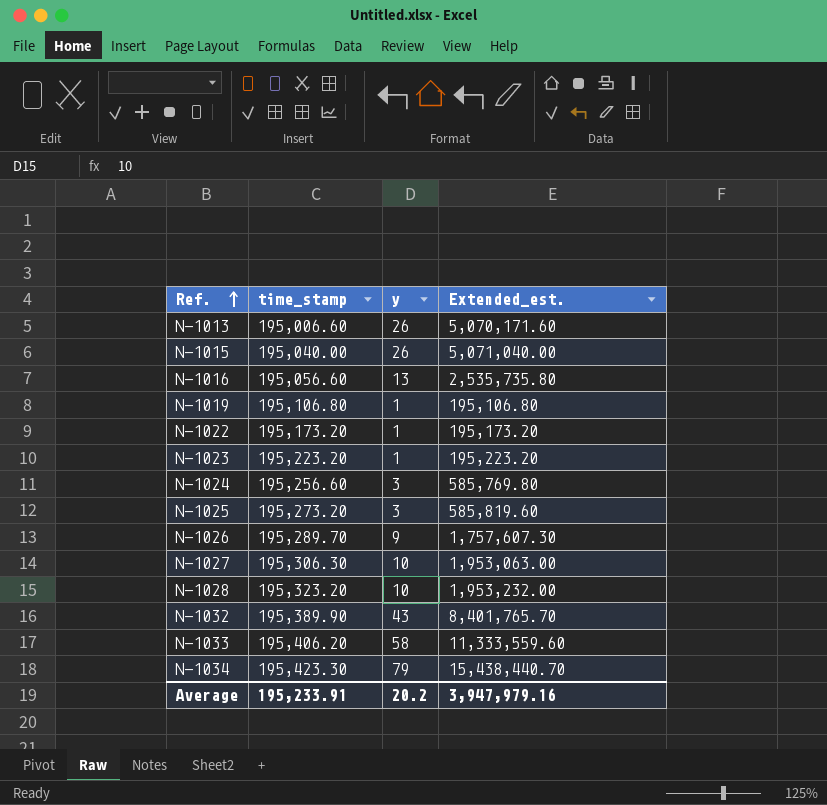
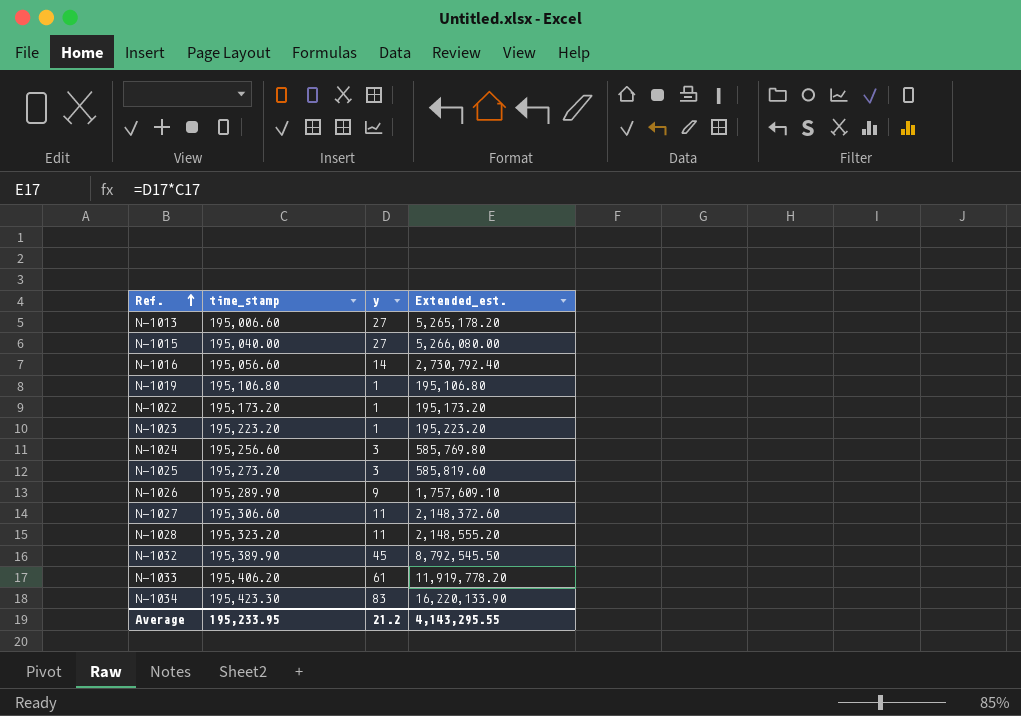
N-1013 | y: 26 -> 27
N-1013 | Extended_est.: 5,070,171.60 -> 5,265,178.20
N-1015 | y: 26 -> 27
N-1015 | Extended_est.: 5,071,040.00 -> 5,266,080.00
N-1016 | y: 13 -> 14
N-1016 | Extended_est.: 2,535,735.80 -> 2,730,792.40
N-1026 | time_stamp: 195,289.70 -> 195,289.90
N-1026 | Extended_est.: 1,757,607.30 -> 1,757,609.10
N-1027 | time_stamp: 195,306.30 -> 195,306.60
N-1027 | y: 10 -> 11
N-1027 | Extended_est.: 1,953,063.00 -> 2,148,372.60
N-1028 | y: 10 -> 11
N-1028 | Extended_est.: 1,953,232.00 -> 2,148,555.20
N-1032 | y: 43 -> 45
N-1032 | Extended_est.: 8,401,765.70 -> 8,792,545.50
N-1033 | y: 58 -> 61
N-1033 | Extended_est.: 11,333,559.60 -> 11,919,778.20
N-1034 | y: 79 -> 83
N-1034 | Extended_est.: 15,438,440.70 -> 16,220,133.90
Average | time_stamp: 195,233.91 -> 195,233.95
Average | y: 20.2 -> 21.2
Average | Extended_est.: 3,947,979.16 -> 4,143,295.55

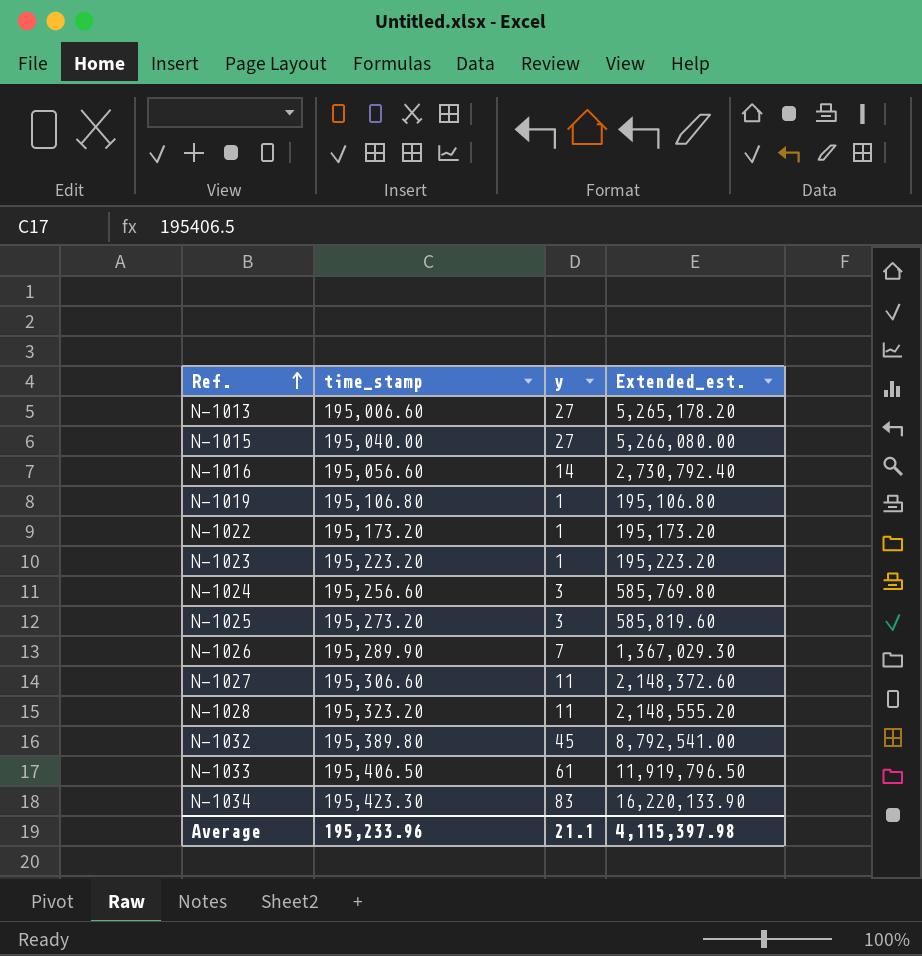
N-1026 | y: 9 -> 7
N-1026 | Extended_est.: 1,757,609.10 -> 1,367,029.30
N-1032 | time_stamp: 195,389.90 -> 195,389.80
N-1032 | Extended_est.: 8,792,545.50 -> 8,792,541.00
N-1033 | time_stamp: 195,406.20 -> 195,406.50
N-1033 | Extended_est.: 11,919,778.20 -> 11,919,796.50
Average | time_stamp: 195,233.95 -> 195,233.96
Average | y: 21.2 -> 21.1
Average | Extended_est.: 4,143,295.55 -> 4,115,397.98

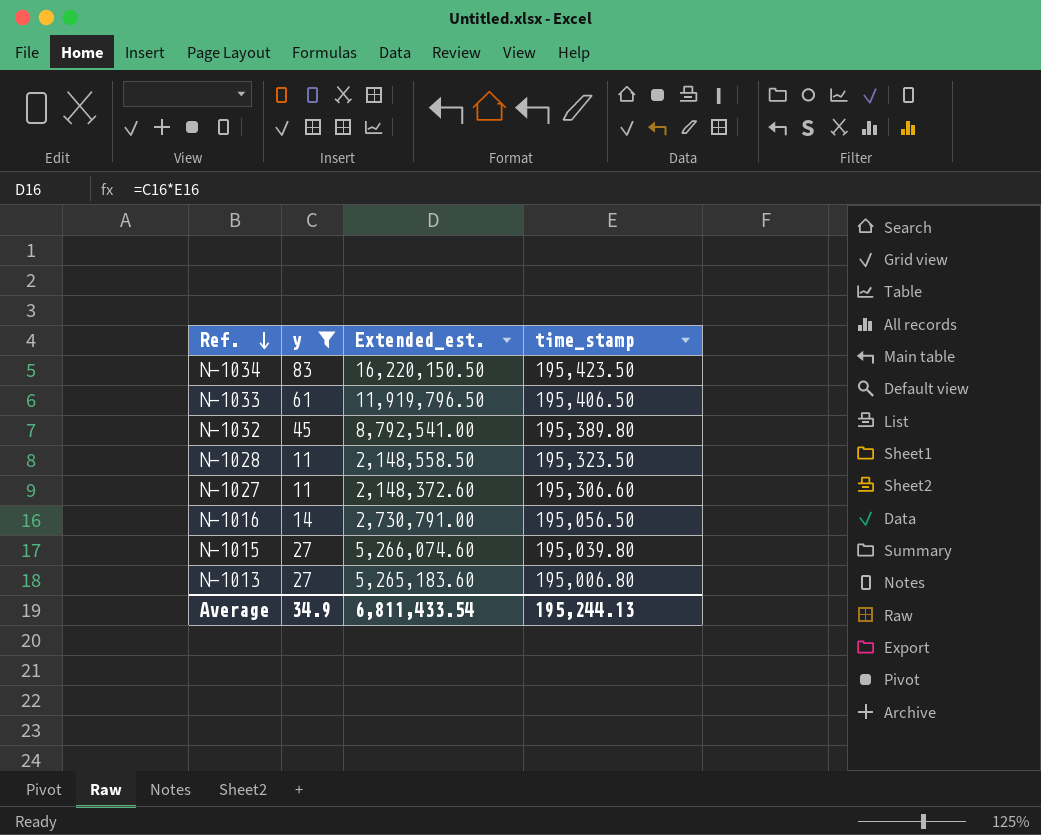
filter: none -> y >= 11
row order: Ref. ascending -> Ref. descending
column time_stamp | position: 2 -> 4
N-1034 | Extended_est.: 16,220,133.90 -> 16,220,150.50
N-1034 | time_stamp: 195,423.30 -> 195,423.50
N-1028 | Extended_est.: 2,148,555.20 -> 2,148,558.50
N-1028 | time_stamp: 195,323.20 -> 195,323.50
N-1016 | Extended_est.: 2,730,792.40 -> 2,730,791.00
N-1016 | time_stamp: 195,056.60 -> 195,056.50
N-1015 | Extended_est.: 5,266,080.00 -> 5,266,074.60
N-1015 | time_stamp: 195,040.00 -> 195,039.80
N-1013 | Extended_est.: 5,265,178.20 -> 5,265,183.60
N-1013 | time_stamp: 195,006.60 -> 195,006.80
Average | y: 21.1 -> 34.9
Average | Extended_est.: 4,115,397.98 -> 6,811,433.54
Average | time_stamp: 195,233.96 -> 195,244.13

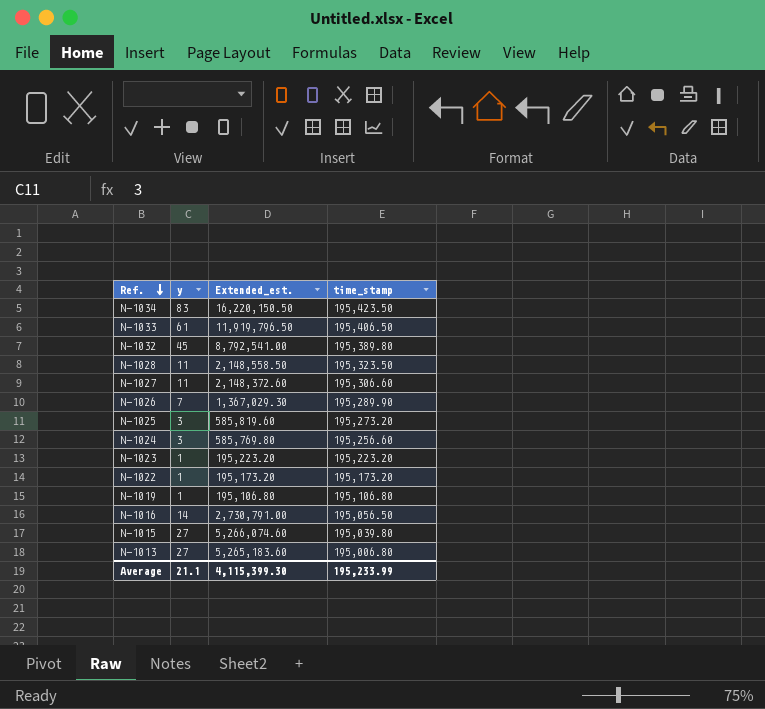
filter: y >= 11 -> none
Average | y: 34.9 -> 21.1
Average | Extended_est.: 6,811,433.54 -> 4,115,399.30
Average | time_stamp: 195,244.13 -> 195,233.99

